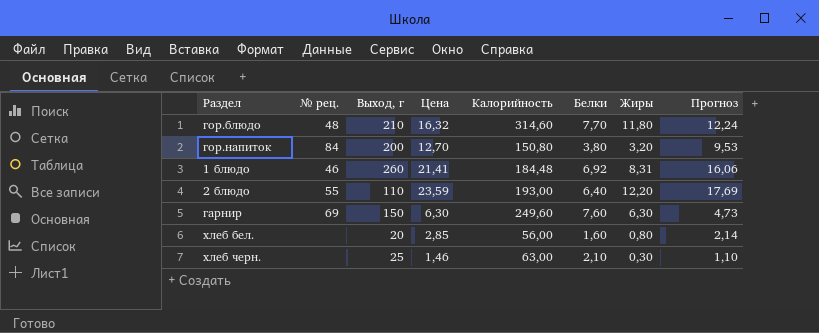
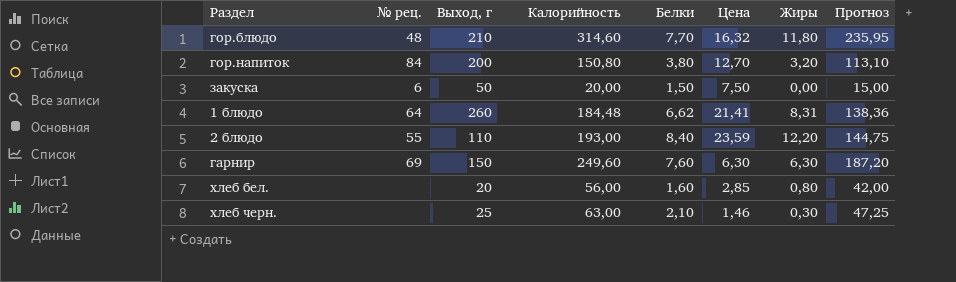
column Цена | position: 4 -> 6
column Прогноз | formula: [Цена] * 0,75 -> [Калорийность] * 0,75
row закуска: none -> 6 | 50 | 20,00 | 1,50 | 7,50 | 0,00 | 15,00
1 блюдо | № рец.: 46 -> 64
1 блюдо | Белки: 6,92 -> 6,62
2 блюдо | Белки: 6,40 -> 8,40

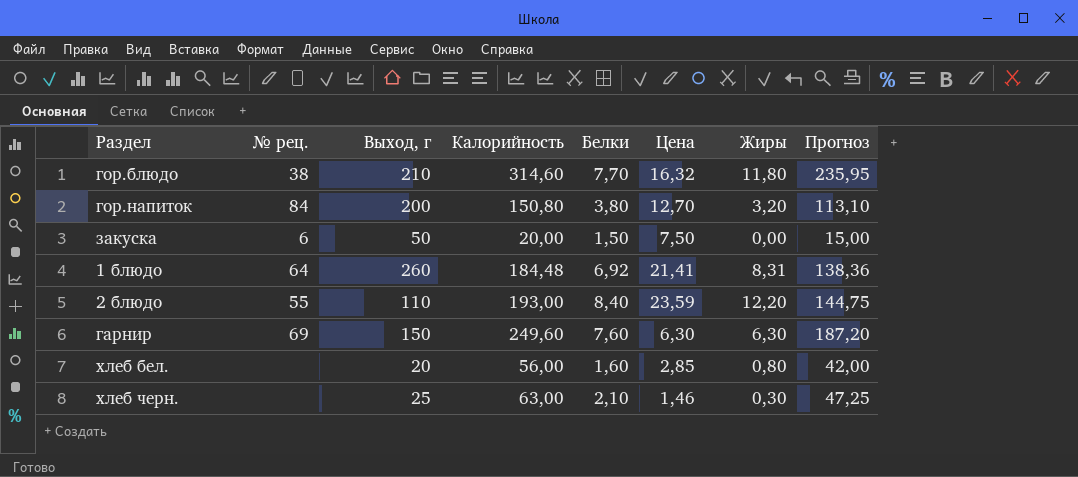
гор.блюдо | № рец.: 48 -> 38
1 блюдо | Белки: 6,62 -> 6,92

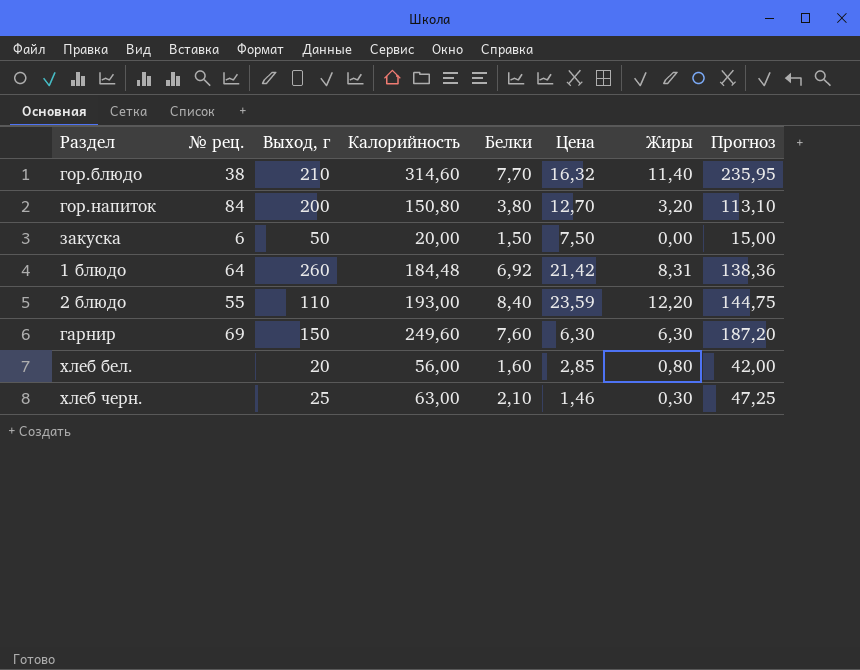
гор.блюдо | Жиры: 11,80 -> 11,40
1 блюдо | Цена: 21,41 -> 21,42

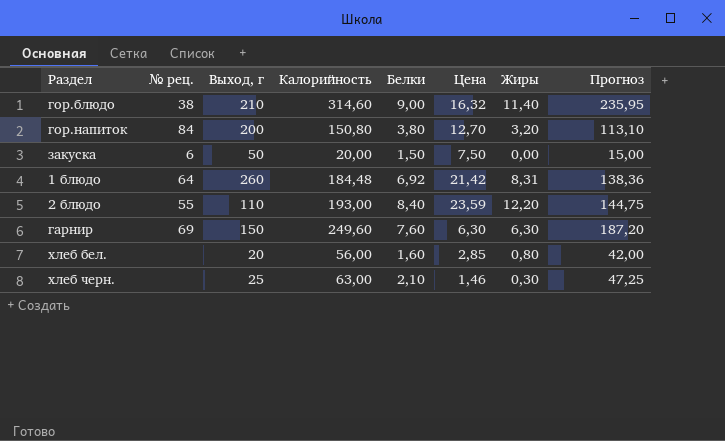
гор.блюдо | Белки: 7,70 -> 9,00

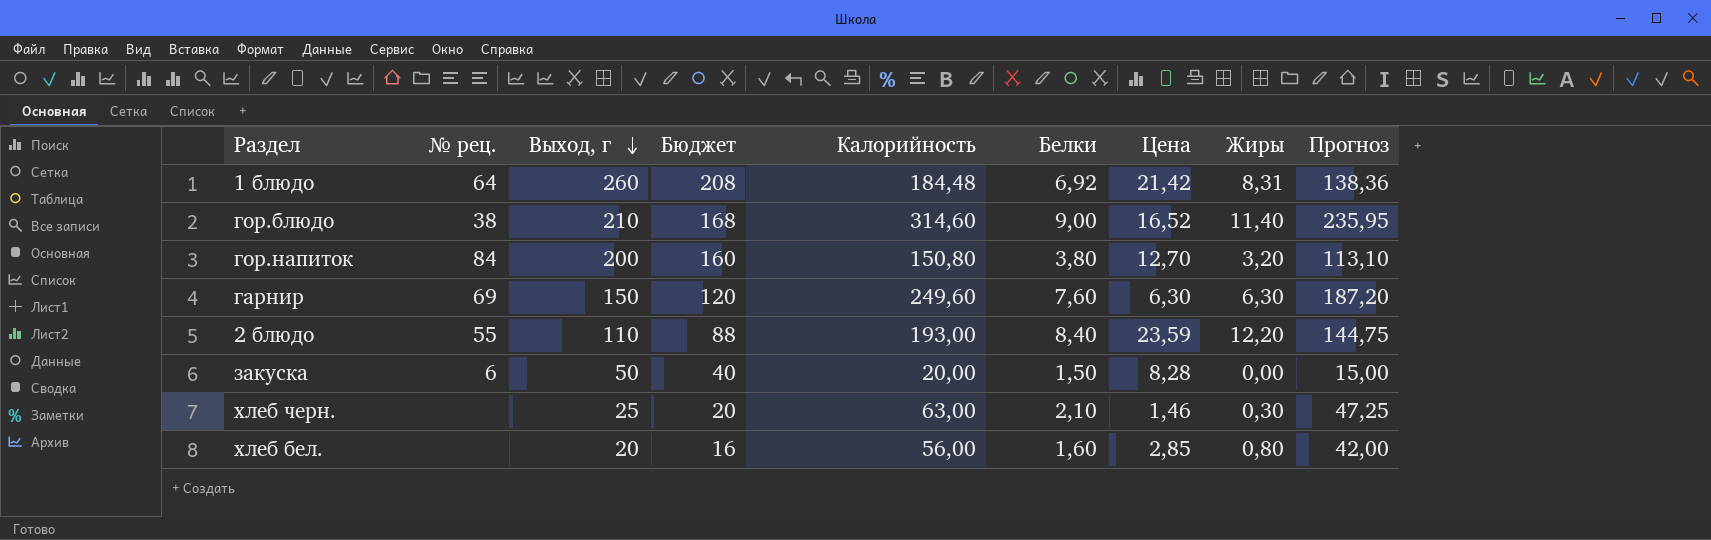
row order: none -> Выход, г descending
column Бюджет | formula: none -> [Выход, г] * 0,8
гор.блюдо | Цена: 16,32 -> 16,52
закуска | Цена: 7,50 -> 8,28

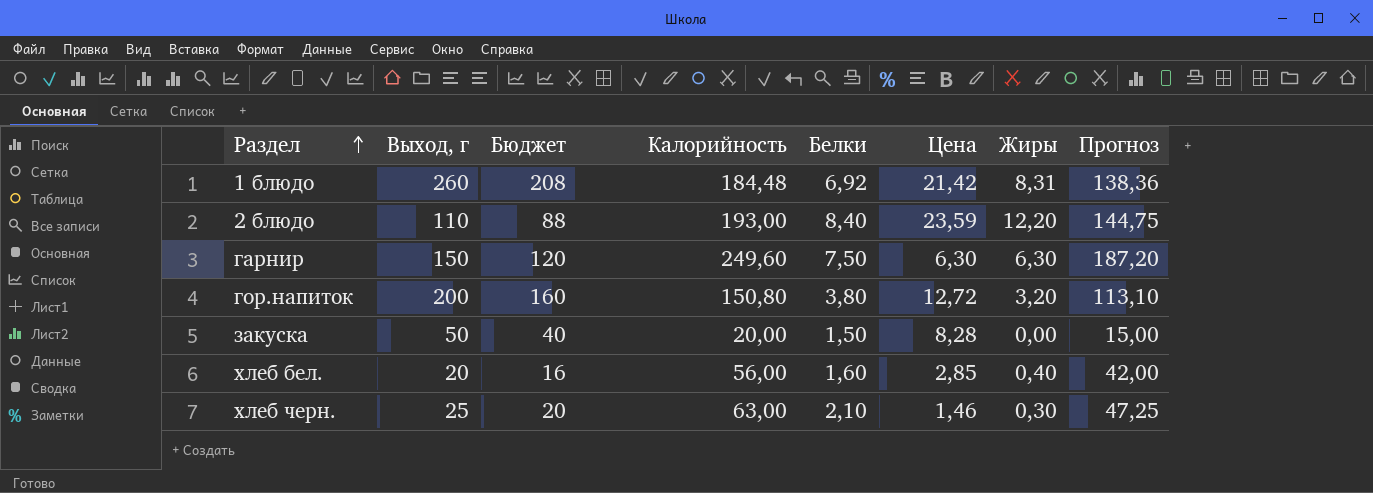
row order: Выход, г descending -> Раздел ascending
column № рец. | position: 2 -> none
row гор.блюдо: 38 | 210 | 168 | 314,60 | 9,00 | 16,52 | 11,40 | 235,95 -> none
гарнир | Белки: 7,60 -> 7,50
гор.напиток | Цена: 12,70 -> 12,72
хлеб бел. | Жиры: 0,80 -> 0,40

